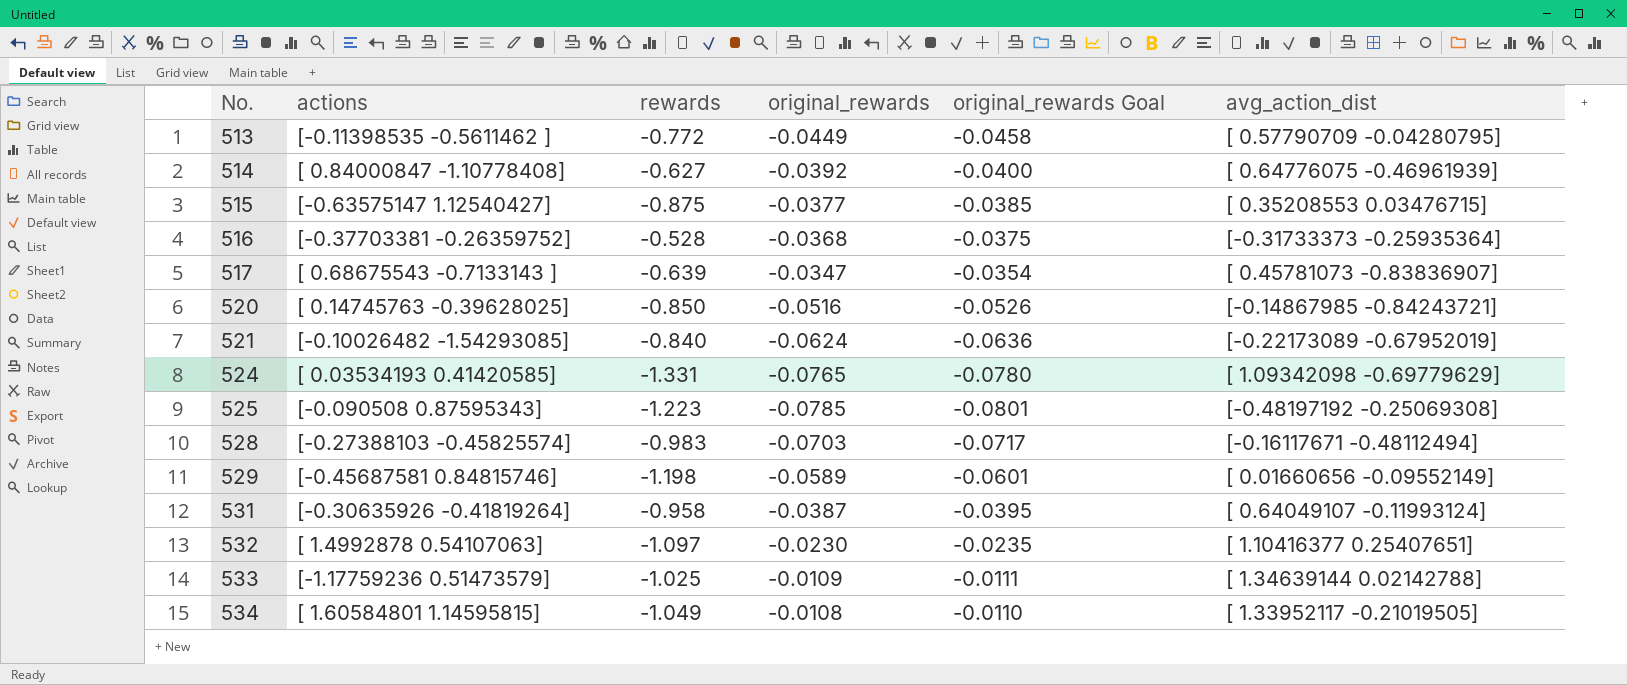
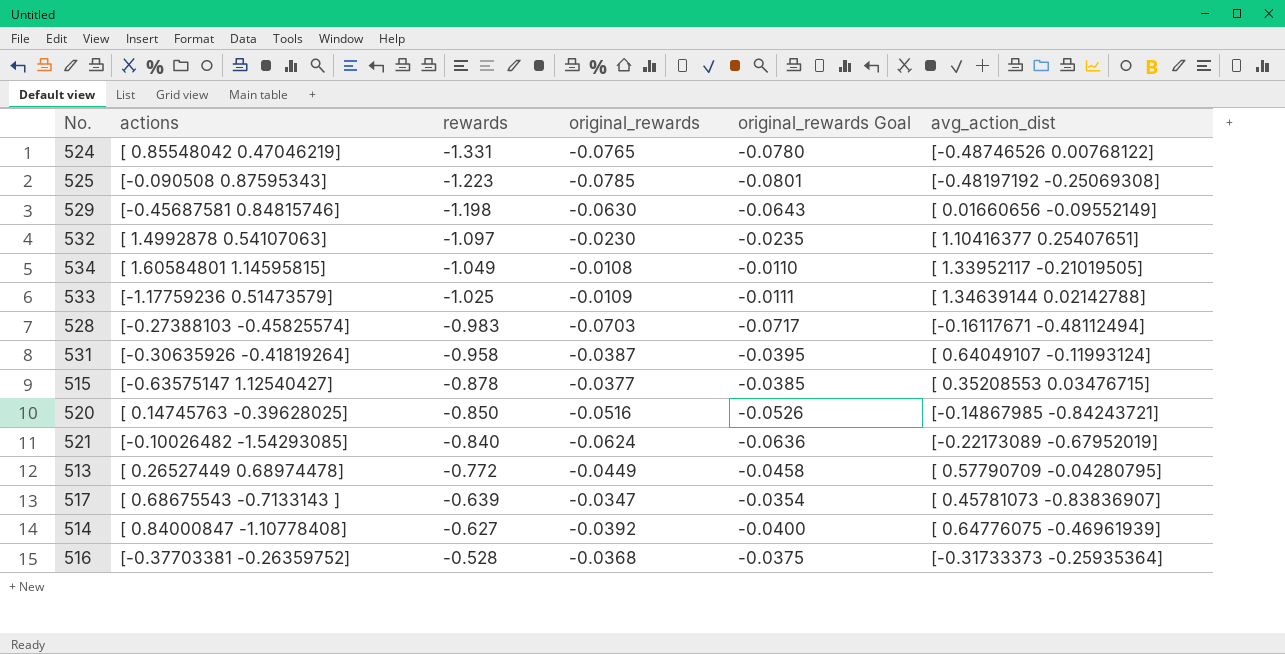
row order: No. ascending -> rewards ascending
524 | actions: [ 0.03534193 0.41420585] -> [ 0.85548042 0.47046219]
524 | avg_action_dist: [ 1.09342098 -0.69779629] -> [-0.48746526 0.00768122]
529 | original_rewards: -0.0589 -> -0.0630
529 | original_rewards Goal: -0.0601 -> -0.0643
515 | rewards: -0.875 -> -0.878
513 | actions: [-0.11398535 -0.5611462 ] -> [ 0.26527449 0.68974478]

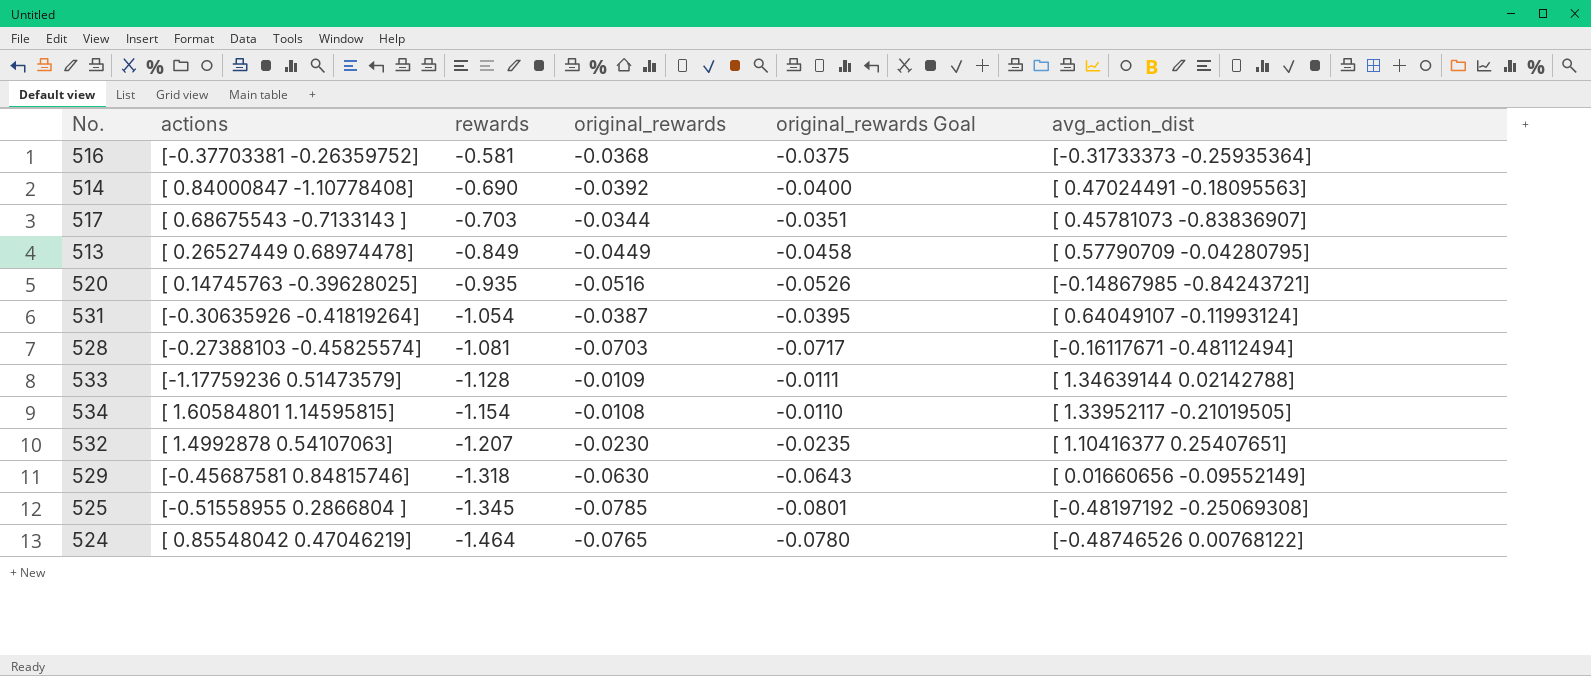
row order: rewards ascending -> rewards descending
row 515: [-0.63575147 1.12540427] | -0.878 | -0.0377 | -0.0385 | [ 0.35208553 0.03476715] -> none
row 521: [-0.10026482 -1.54293085] | -0.840 | -0.0624 | -0.0636 | [-0.22173089 -0.67952019] -> none
516 | rewards: -0.528 -> -0.581
514 | rewards: -0.627 -> -0.690
514 | avg_action_dist: [ 0.64776075 -0.46961939] -> [ 0.47024491 -0.18095563]
517 | rewards: -0.639 -> -0.703
517 | original_rewards: -0.0347 -> -0.0344
517 | original_rewards Goal: -0.0354 -> -0.0351
513 | rewards: -0.772 -> -0.849
520 | rewards: -0.850 -> -0.935
531 | rewards: -0.958 -> -1.054
528 | rewards: -0.983 -> -1.081
533 | rewards: -1.025 -> -1.128
534 | rewards: -1.049 -> -1.154
532 | rewards: -1.097 -> -1.207
529 | rewards: -1.198 -> -1.318
525 | actions: [-0.090508 0.87595343] -> [-0.51558955 0.2866804 ]
525 | rewards: -1.223 -> -1.345
524 | rewards: -1.331 -> -1.464

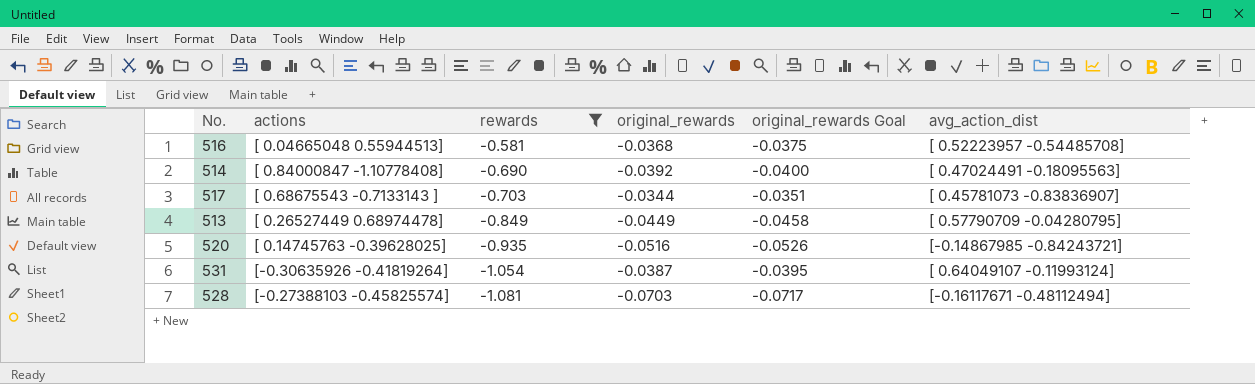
filter: none -> rewards >= -1.081
516 | actions: [-0.37703381 -0.26359752] -> [ 0.04665048 0.55944513]
516 | avg_action_dist: [-0.31733373 -0.25935364] -> [ 0.52223957 -0.54485708]

